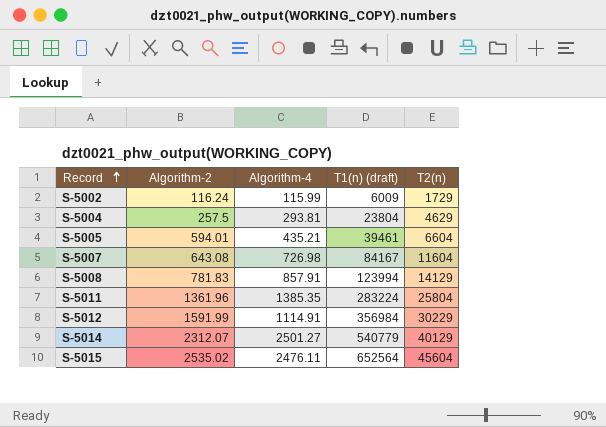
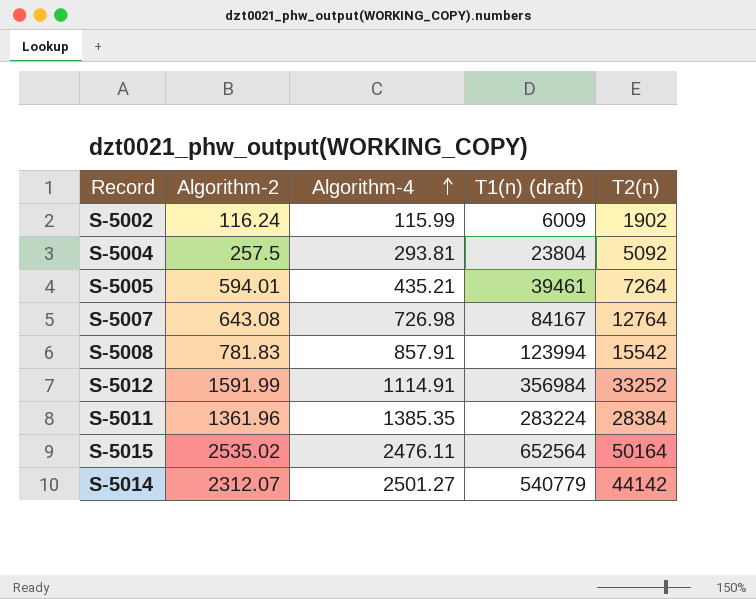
row order: Record ascending -> Algorithm-4 ascending
S-5002 | T2(n): 1729 -> 1902
S-5004 | T2(n): 4629 -> 5092
S-5005 | T2(n): 6604 -> 7264
S-5007 | T2(n): 11604 -> 12764
S-5008 | T2(n): 14129 -> 15542
S-5012 | T2(n): 30229 -> 33252
S-5011 | T2(n): 25804 -> 28384
S-5015 | T2(n): 45604 -> 50164
S-5014 | T2(n): 40129 -> 44142

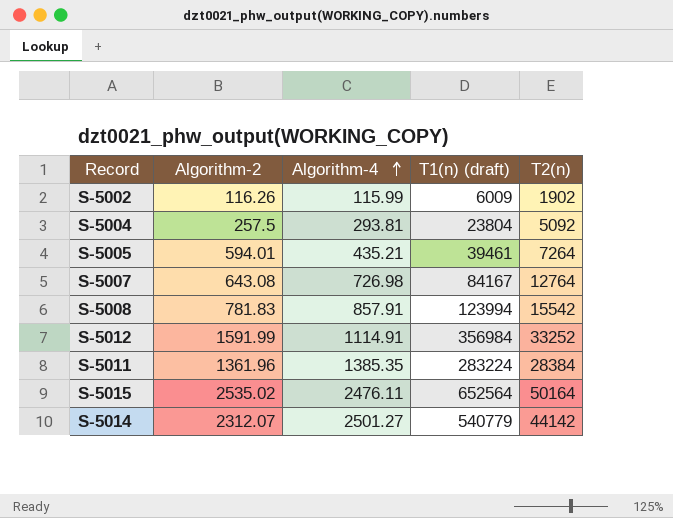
S-5002 | Algorithm-2: 116.24 -> 116.26

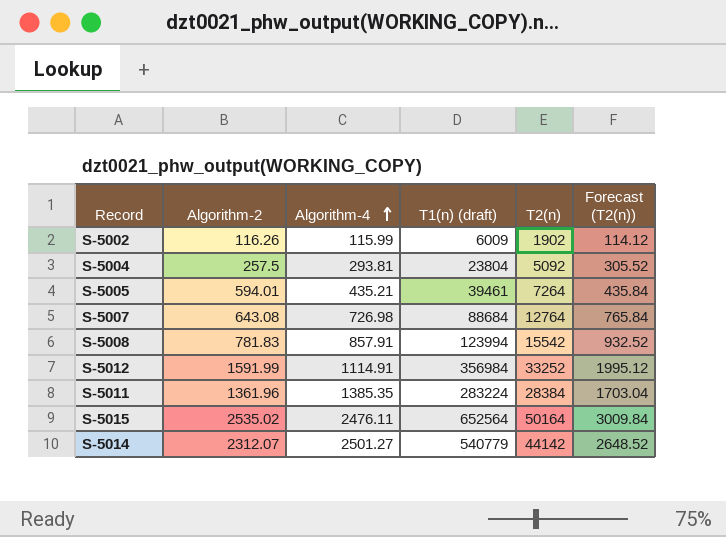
column Forecast (T2(n)) | formula: none -> [T2(n)] * 0.06
S-5007 | T1(n) (draft): 84167 -> 88684

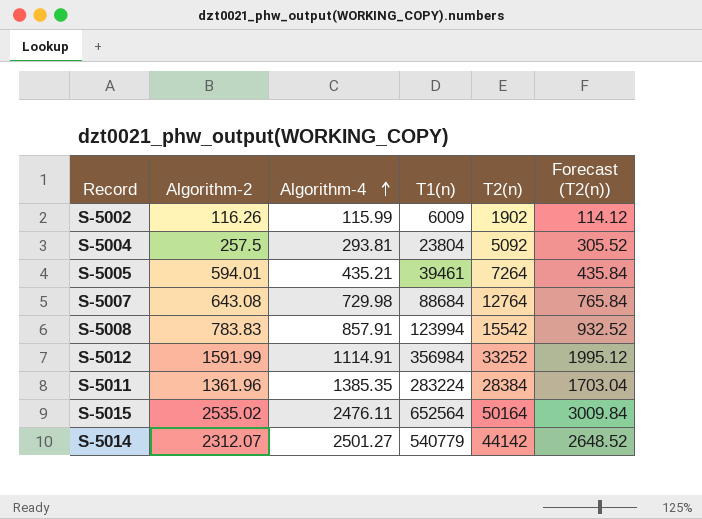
column name: T1(n) (draft) -> T1(n)
S-5007 | Algorithm-4: 726.98 -> 729.98
S-5008 | Algorithm-2: 781.83 -> 783.83

